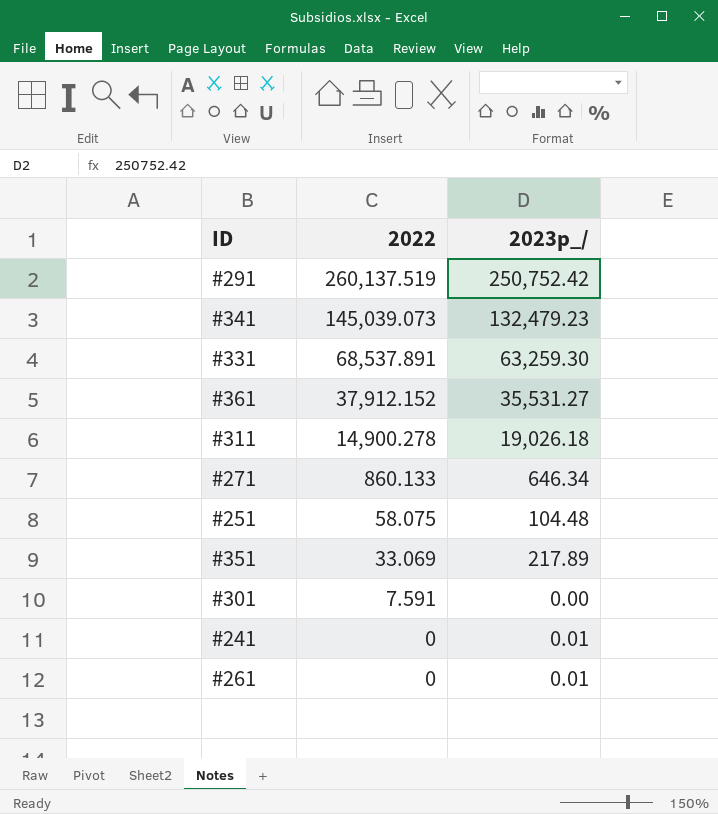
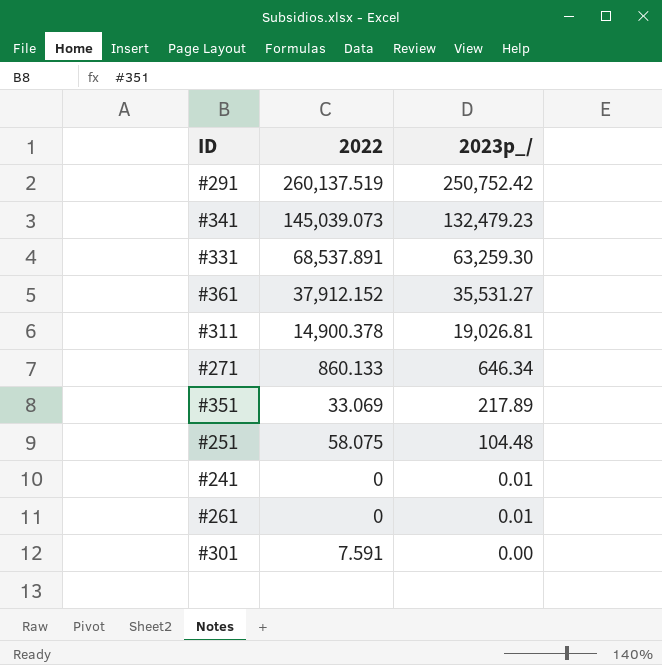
row order: 2022 descending -> 2023p_/ descending
#311 | 2022: 14,900.278 -> 14,900.378
#311 | 2023p_/: 19,026.18 -> 19,026.81

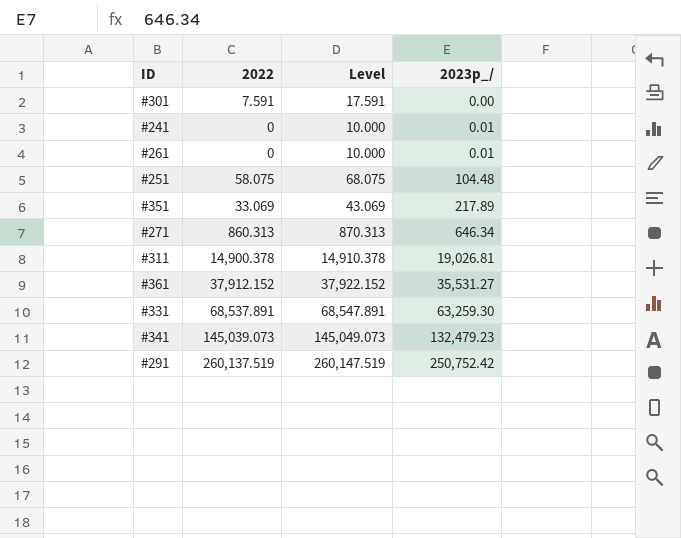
row order: 2023p_/ descending -> 2023p_/ ascending
column Level | formula: none -> [2022] + 10
#271 | 2022: 860.133 -> 860.313

